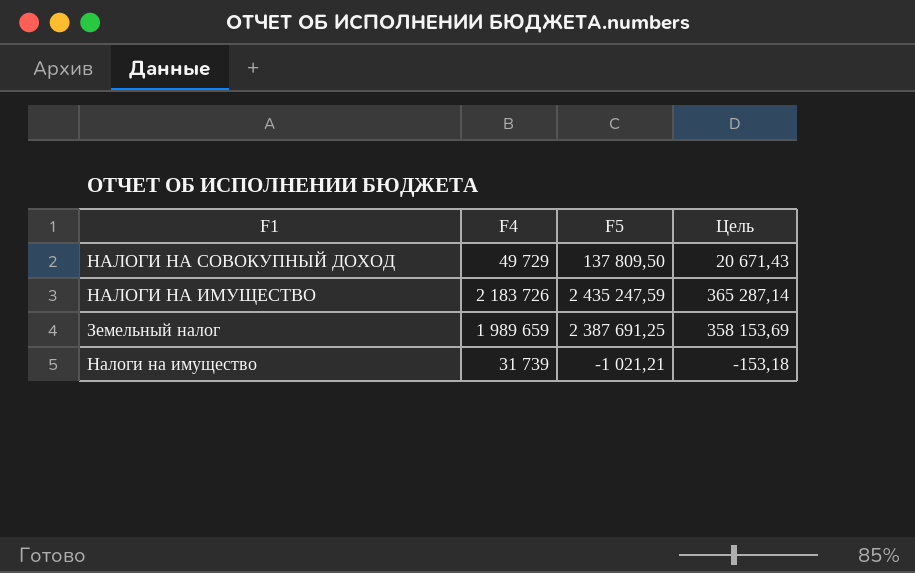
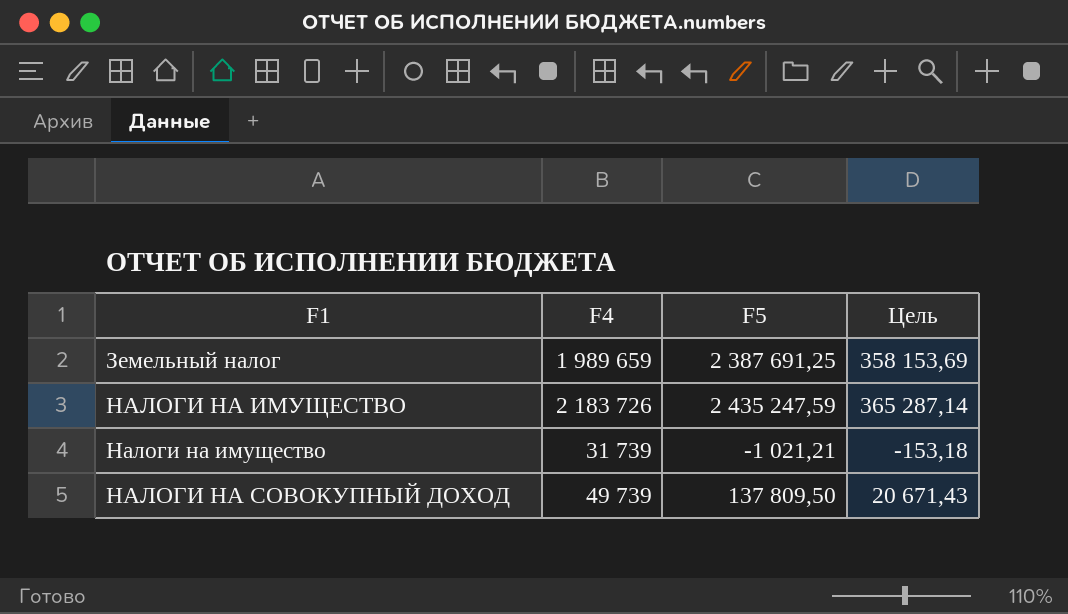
row order: none -> F1 ascending
НАЛОГИ НА СОВОКУПНЫЙ ДОХОД | F4: 49 729 -> 49 739

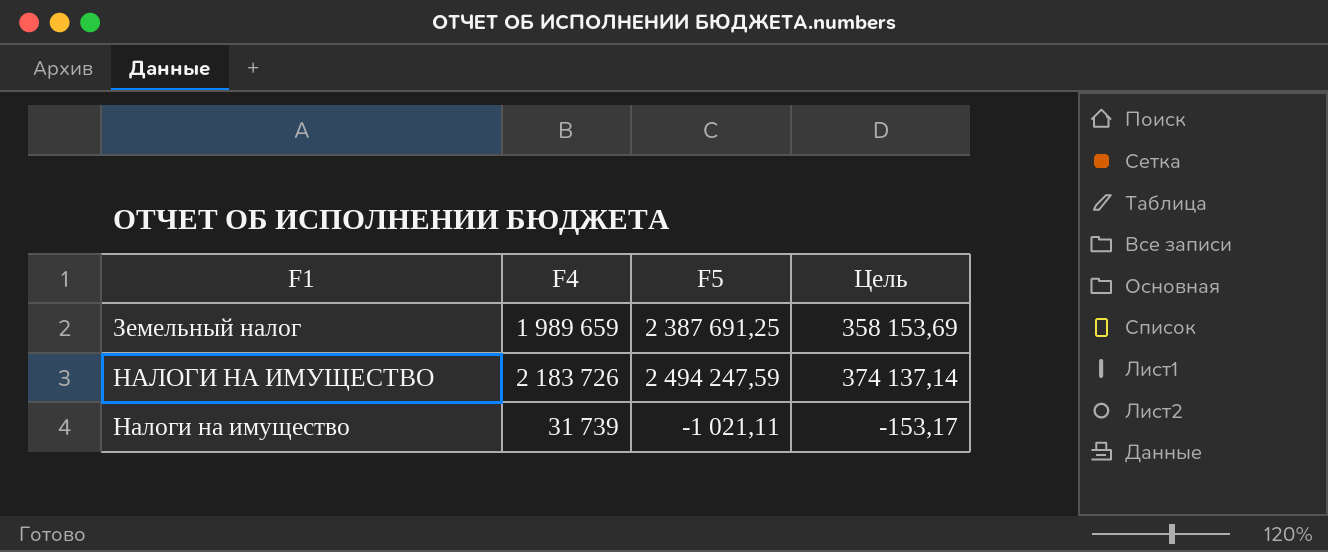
row НАЛОГИ НА СОВОКУПНЫЙ ДОХОД: 49 739 | 137 809,50 | 20 671,43 -> none
НАЛОГИ НА ИМУЩЕСТВО | F5: 2 435 247,59 -> 2 494 247,59
НАЛОГИ НА ИМУЩЕСТВО | Цель: 365 287,14 -> 374 137,14
Налоги на имущество | F5: -1 021,21 -> -1 021,11
Налоги на имущество | Цель: -153,18 -> -153,17

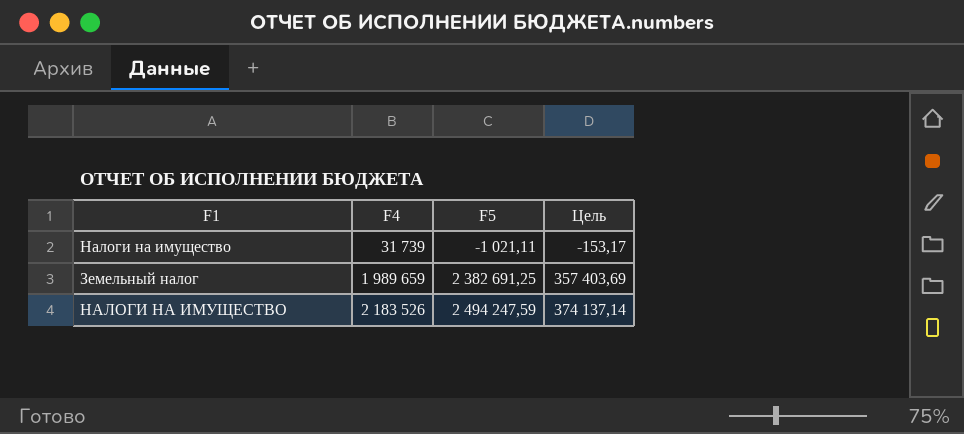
row order: F1 ascending -> F4 ascending
Земельный налог | F5: 2 387 691,25 -> 2 382 691,25
Земельный налог | Цель: 358 153,69 -> 357 403,69
НАЛОГИ НА ИМУЩЕСТВО | F4: 2 183 726 -> 2 183 526

